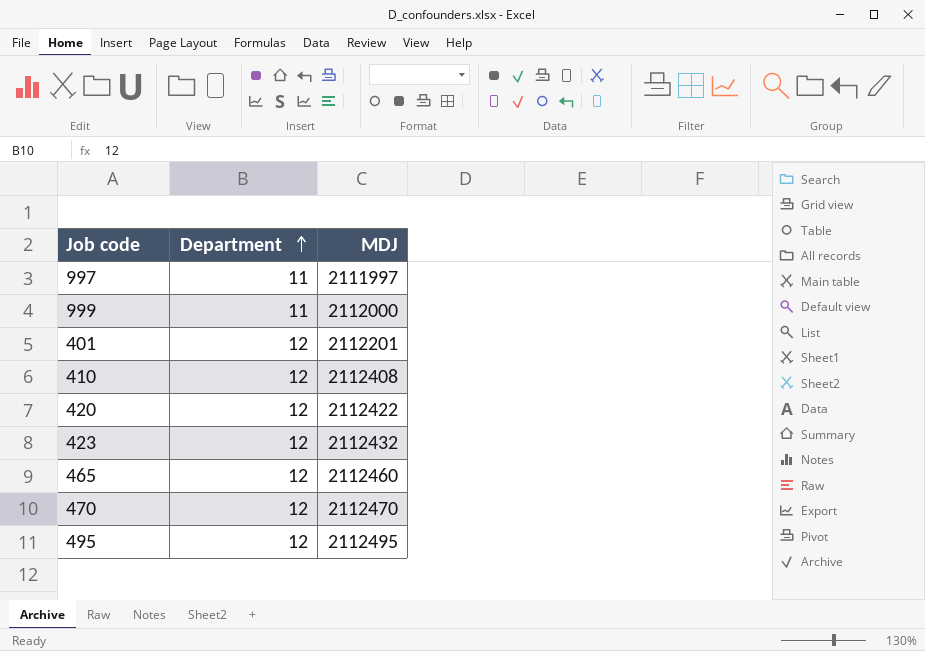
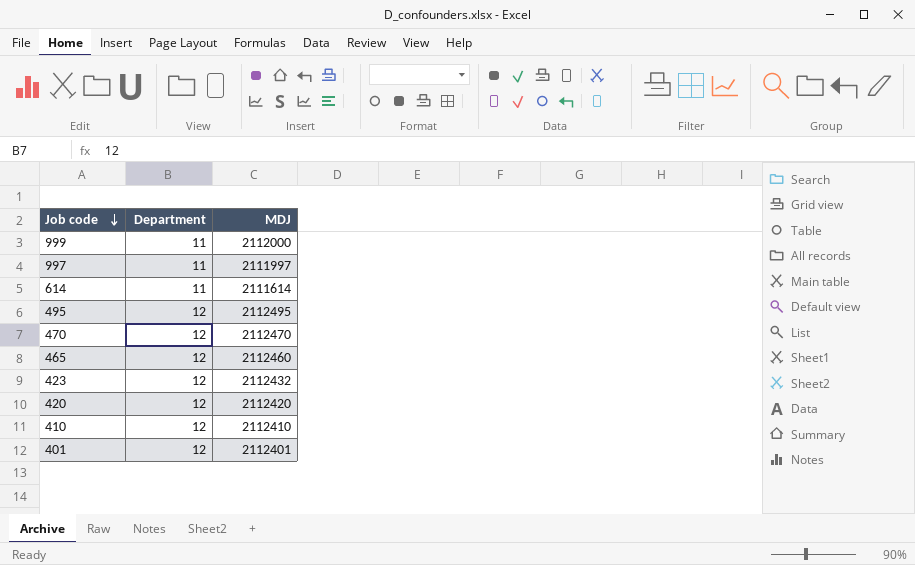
row order: Department ascending -> Job code descending
row 614: none -> 11 | 2111614
420 | MDJ: 2112422 -> 2112420
410 | MDJ: 2112408 -> 2112410
401 | MDJ: 2112201 -> 2112401

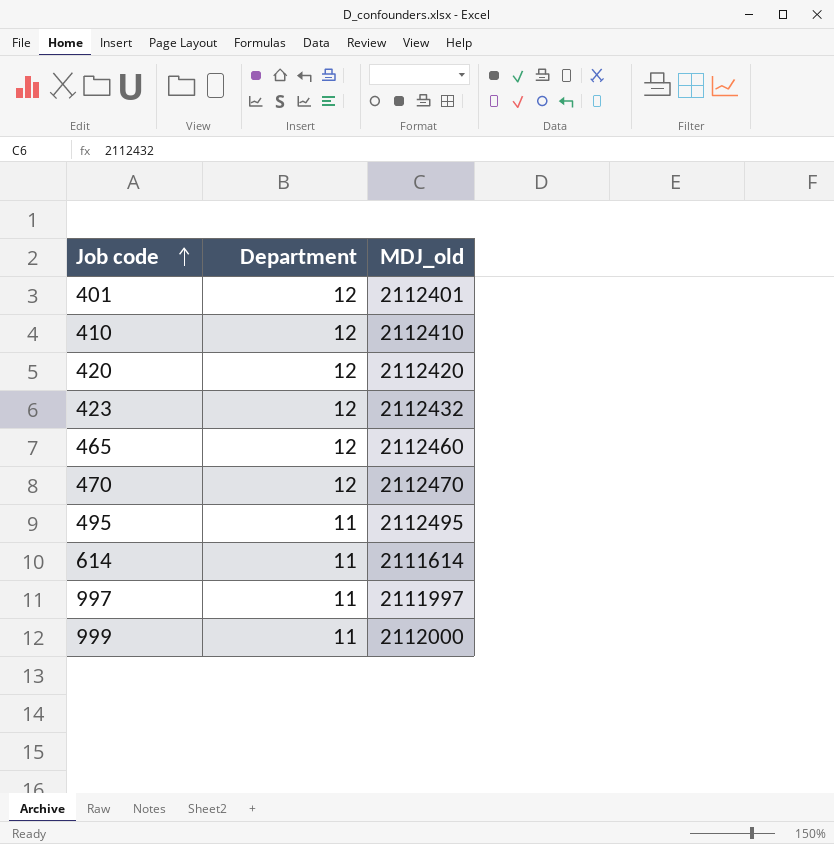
row order: Job code descending -> Job code ascending
column name: MDJ -> MDJ_old
495 | Department: 12 -> 11

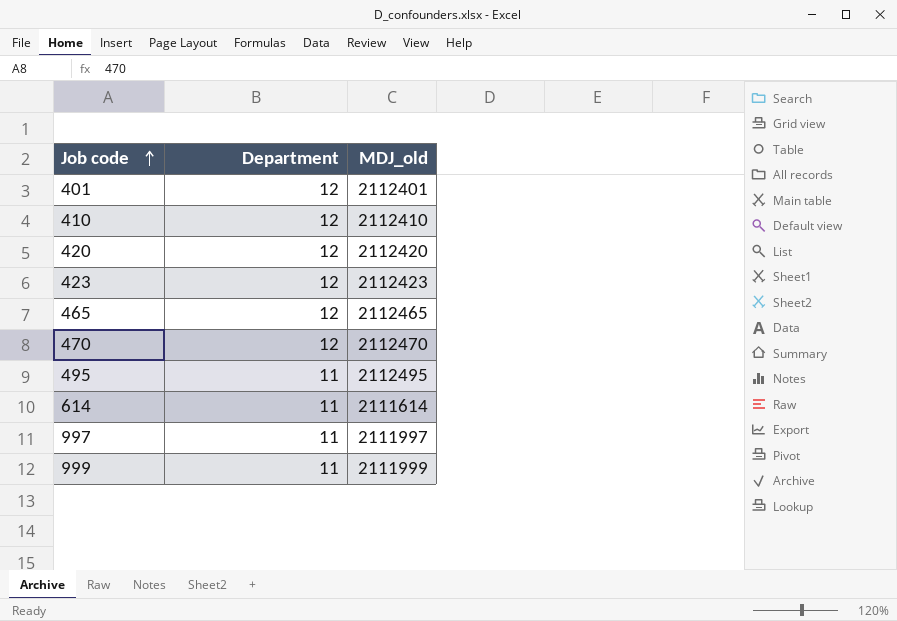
423 | MDJ_old: 2112432 -> 2112423
465 | MDJ_old: 2112460 -> 2112465
999 | MDJ_old: 2112000 -> 2111999

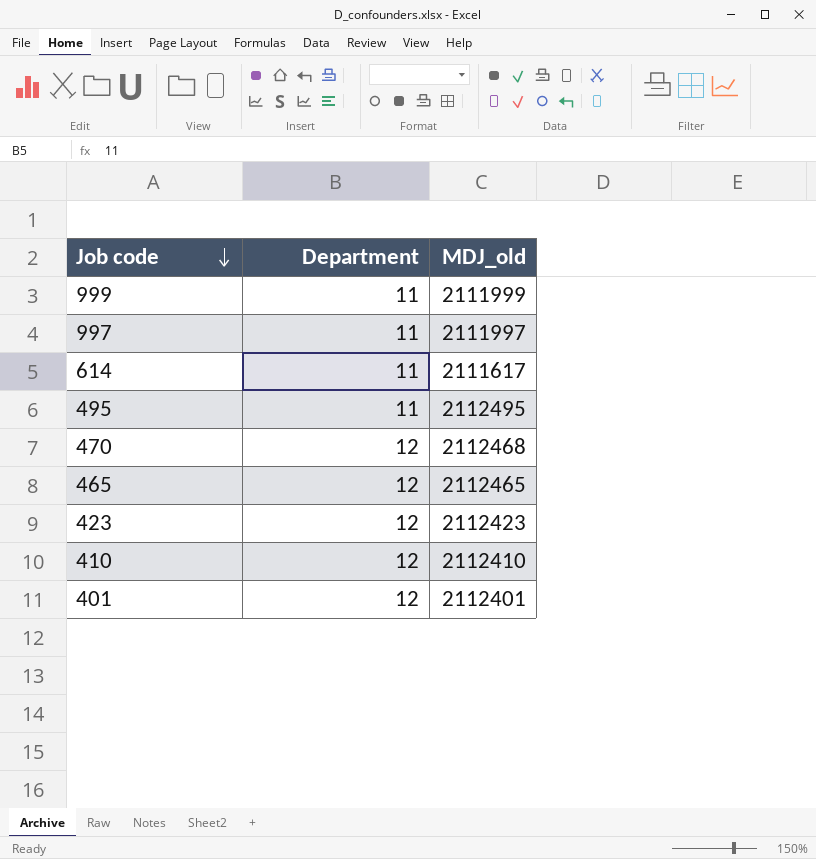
row order: Job code ascending -> Job code descending
row 420: 12 | 2112420 -> none
614 | MDJ_old: 2111614 -> 2111617
470 | MDJ_old: 2112470 -> 2112468

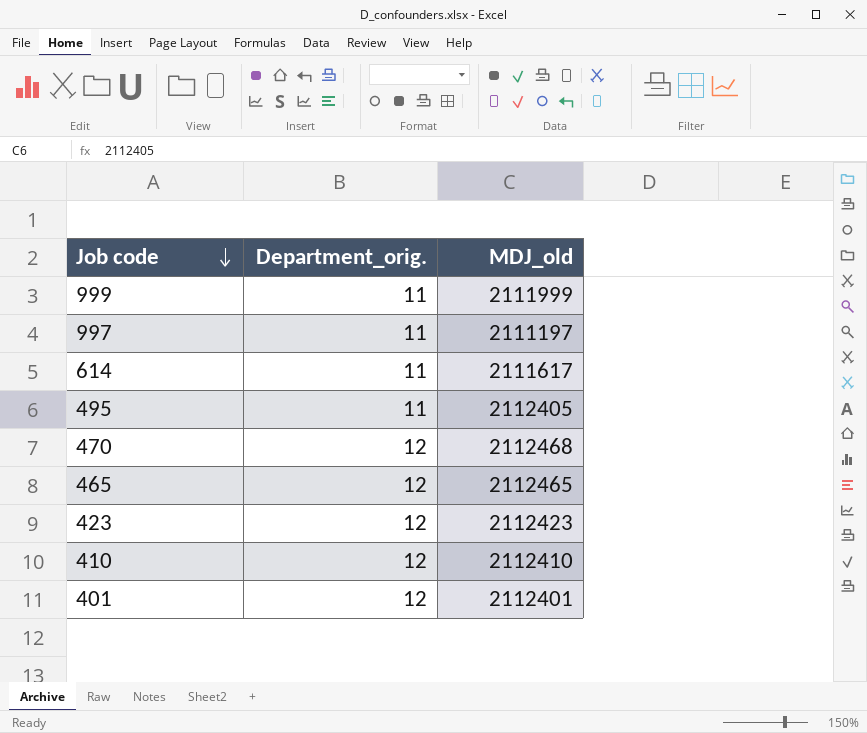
column name: Department -> Department_orig.
997 | MDJ_old: 2111997 -> 2111197
495 | MDJ_old: 2112495 -> 2112405

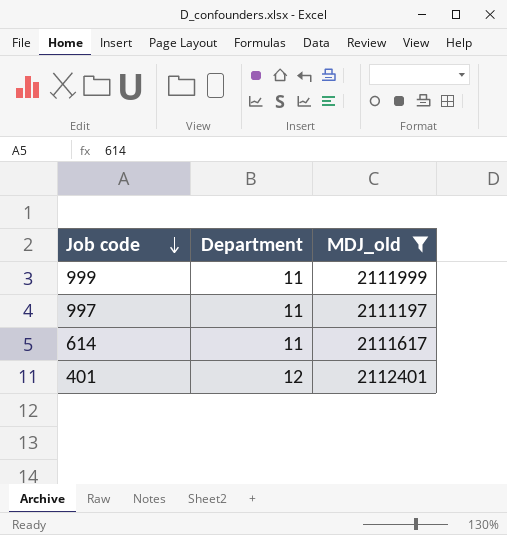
filter: none -> MDJ_old <= 2112401
column name: Department_orig. -> Department

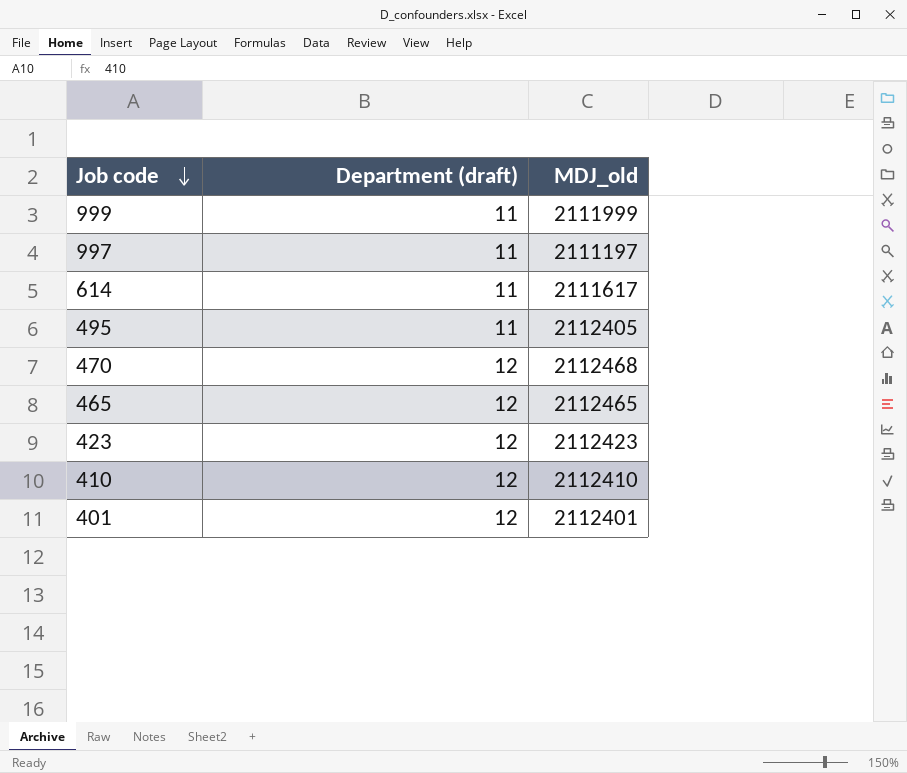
filter: MDJ_old <= 2112401 -> none
column name: Department -> Department (draft)

